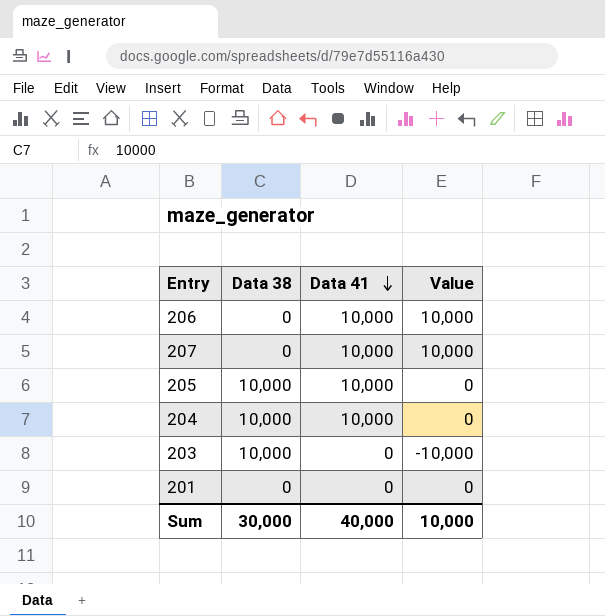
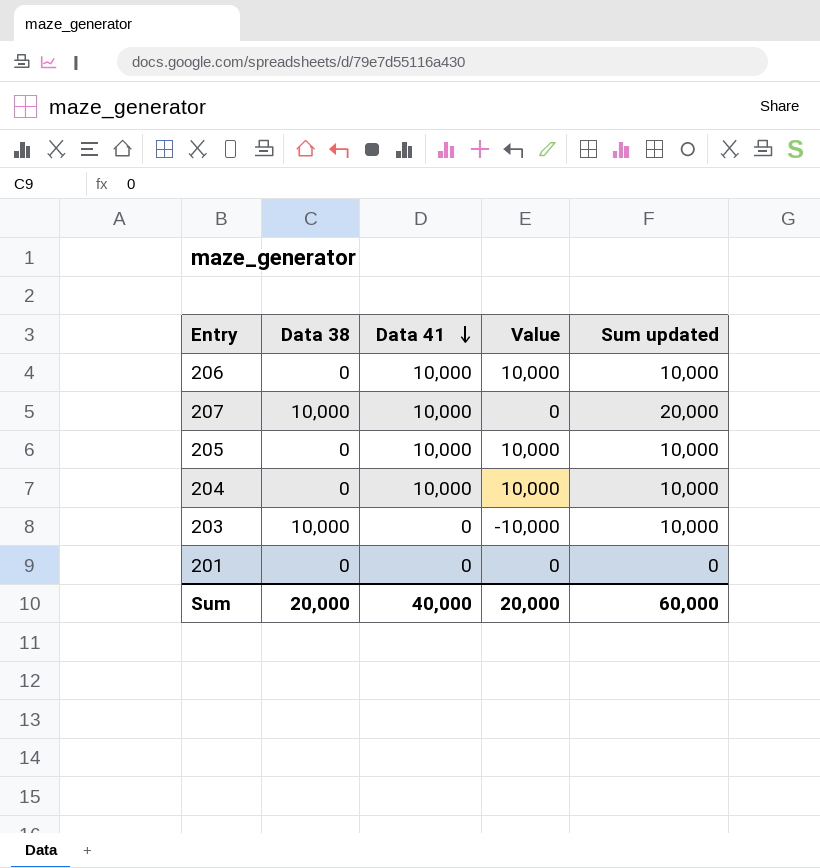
column Sum updated | formula: none -> [Data 38] + [Data 41]
207 | Data 38: 0 -> 10,000
207 | Value: 10,000 -> 0
205 | Data 38: 10,000 -> 0
205 | Value: 0 -> 10,000
204 | Data 38: 10,000 -> 0
204 | Value: 0 -> 10,000
Sum | Data 38: 30,000 -> 20,000
Sum | Value: 10,000 -> 20,000

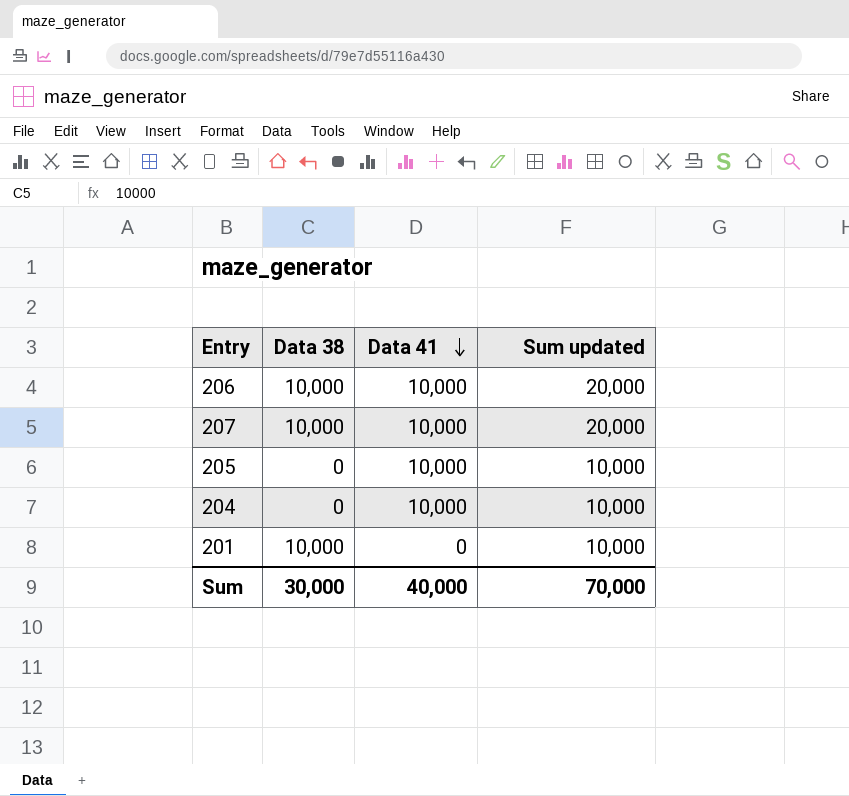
column Value | formula: [Data 41] - [Data 38] -> none
row 203: 10,000 | 0 | -10,000 | 10,000 -> none
206 | Data 38: 0 -> 10,000
206 | Sum updated: 10,000 -> 20,000
201 | Data 38: 0 -> 10,000
201 | Sum updated: 0 -> 10,000
Sum | Data 38: 20,000 -> 30,000
Sum | Sum updated: 60,000 -> 70,000

